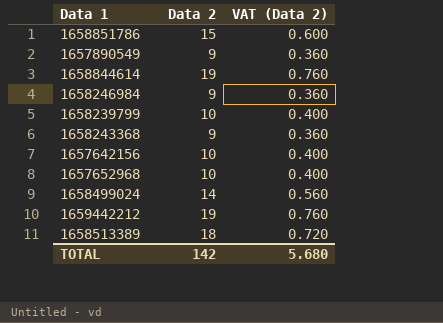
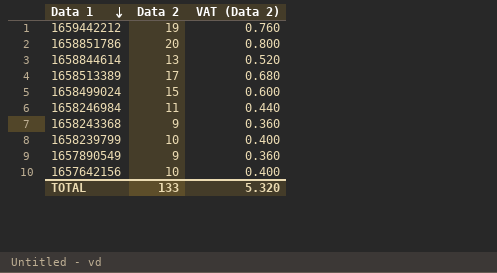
row order: none -> Data 1 descending
row 1657652968: 10 | 0.400 -> none
1658851786 | Data 2: 15 -> 20
1658851786 | VAT (Data 2): 0.600 -> 0.800
1658844614 | Data 2: 19 -> 13
1658844614 | VAT (Data 2): 0.760 -> 0.520
1658513389 | Data 2: 18 -> 17
1658513389 | VAT (Data 2): 0.720 -> 0.680
1658499024 | Data 2: 14 -> 15
1658499024 | VAT (Data 2): 0.560 -> 0.600
1658246984 | Data 2: 9 -> 11
1658246984 | VAT (Data 2): 0.360 -> 0.440
TOTAL | Data 2: 142 -> 133
TOTAL | VAT (Data 2): 5.680 -> 5.320

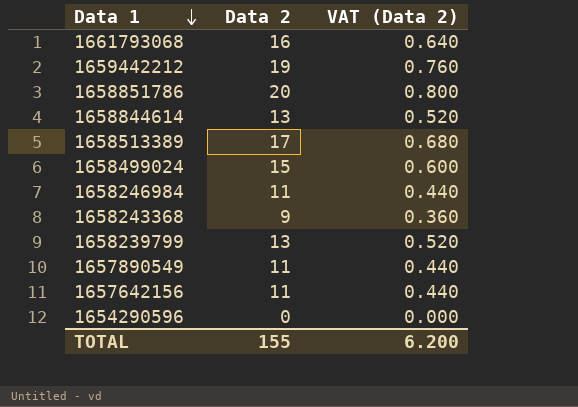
row 1661793068: none -> 16 | 0.640
1658239799 | Data 2: 10 -> 13
1658239799 | VAT (Data 2): 0.400 -> 0.520
1657890549 | Data 2: 9 -> 11
1657890549 | VAT (Data 2): 0.360 -> 0.440
1657642156 | Data 2: 10 -> 11
1657642156 | VAT (Data 2): 0.400 -> 0.440
row 1654290596: none -> 0 | 0.000
TOTAL | Data 2: 133 -> 155
TOTAL | VAT (Data 2): 5.320 -> 6.200

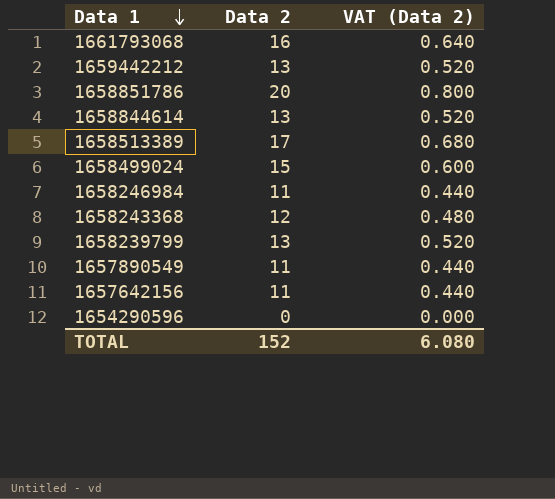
1659442212 | Data 2: 19 -> 13
1659442212 | VAT (Data 2): 0.760 -> 0.520
1658243368 | Data 2: 9 -> 12
1658243368 | VAT (Data 2): 0.360 -> 0.480
TOTAL | Data 2: 155 -> 152
TOTAL | VAT (Data 2): 6.200 -> 6.080

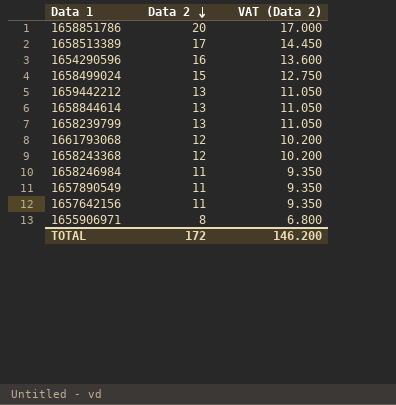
row order: Data 1 descending -> Data 2 descending
column VAT (Data 2) | formula: [Data 2] * 0.04 -> [Data 2] * 0.85
1654290596 | Data 2: 0 -> 16
1661793068 | Data 2: 16 -> 12
row 1655906971: none -> 8 | 6.800
TOTAL | Data 2: 152 -> 172
TOTAL | VAT (Data 2): 6.080 -> 146.200

